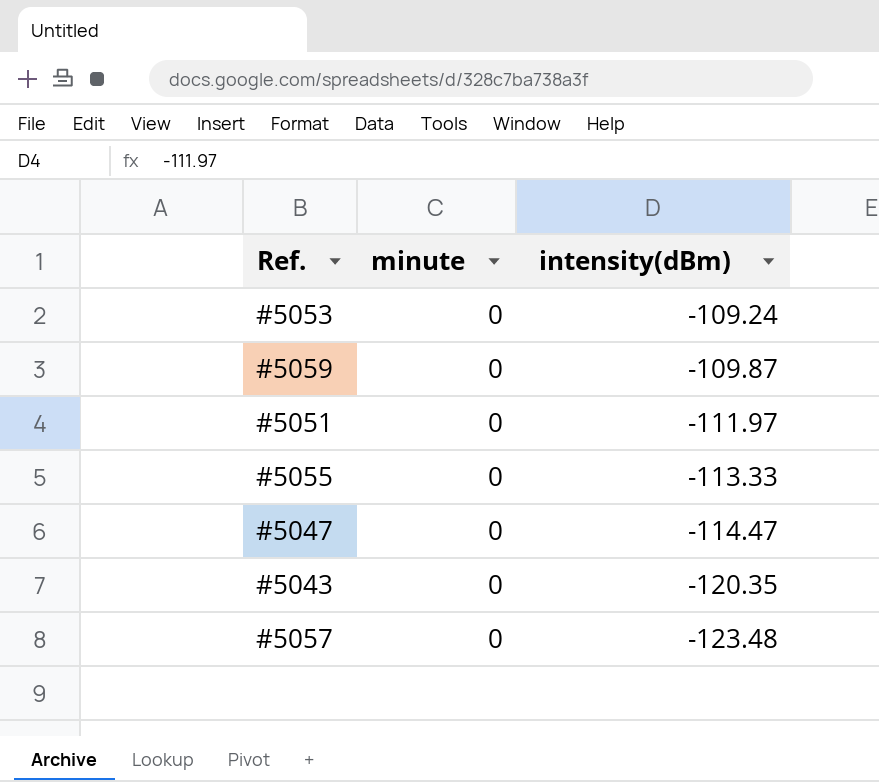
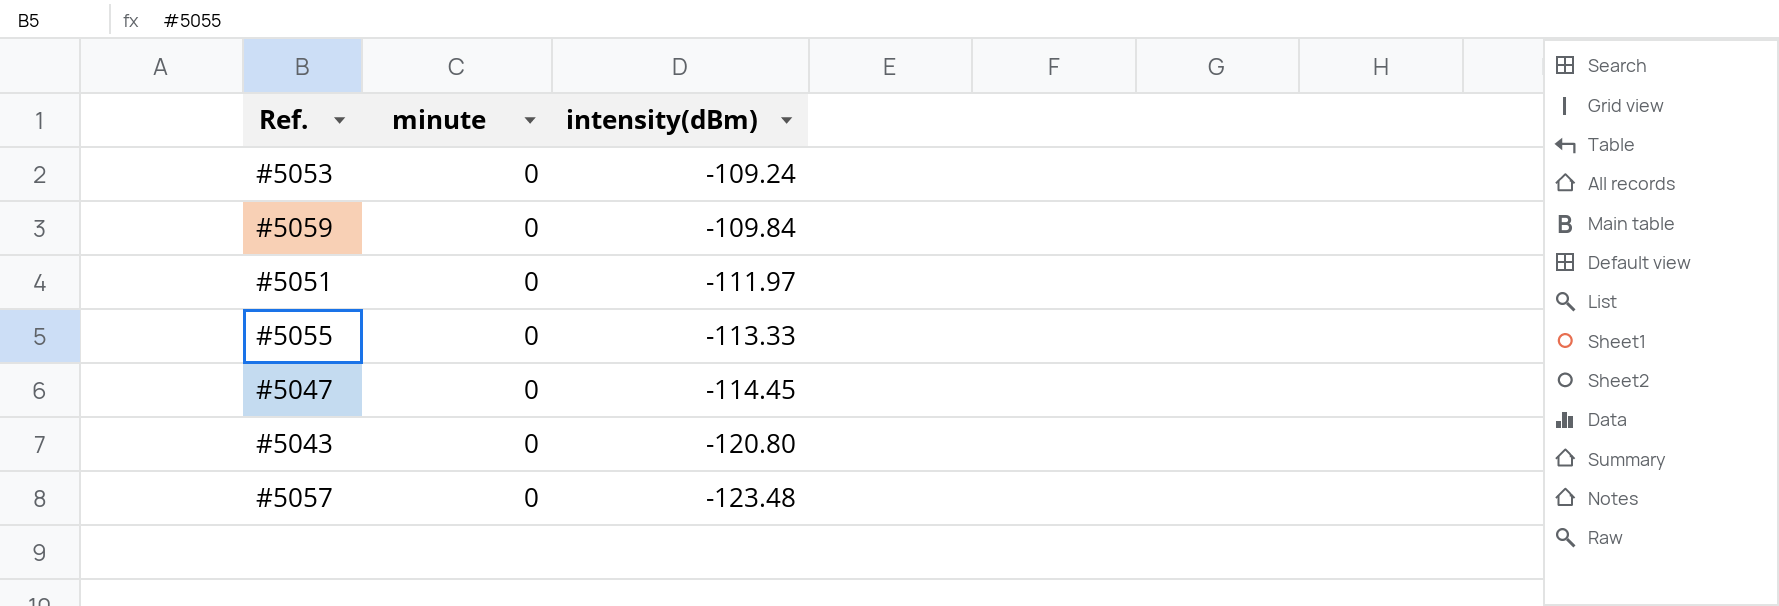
#5059 | intensity(dBm): -109.87 -> -109.84
#5047 | intensity(dBm): -114.47 -> -114.45
#5043 | intensity(dBm): -120.35 -> -120.80

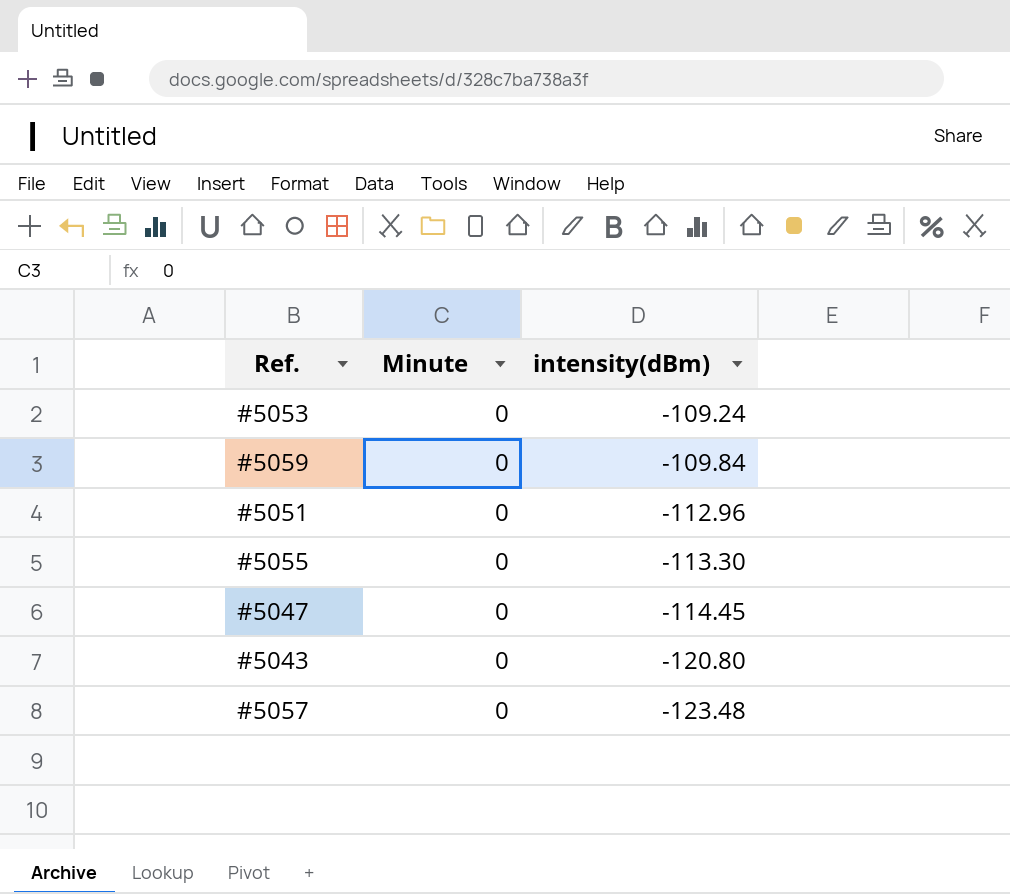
column name: minute -> Minute
#5051 | intensity(dBm): -111.97 -> -112.96
#5055 | intensity(dBm): -113.33 -> -113.30

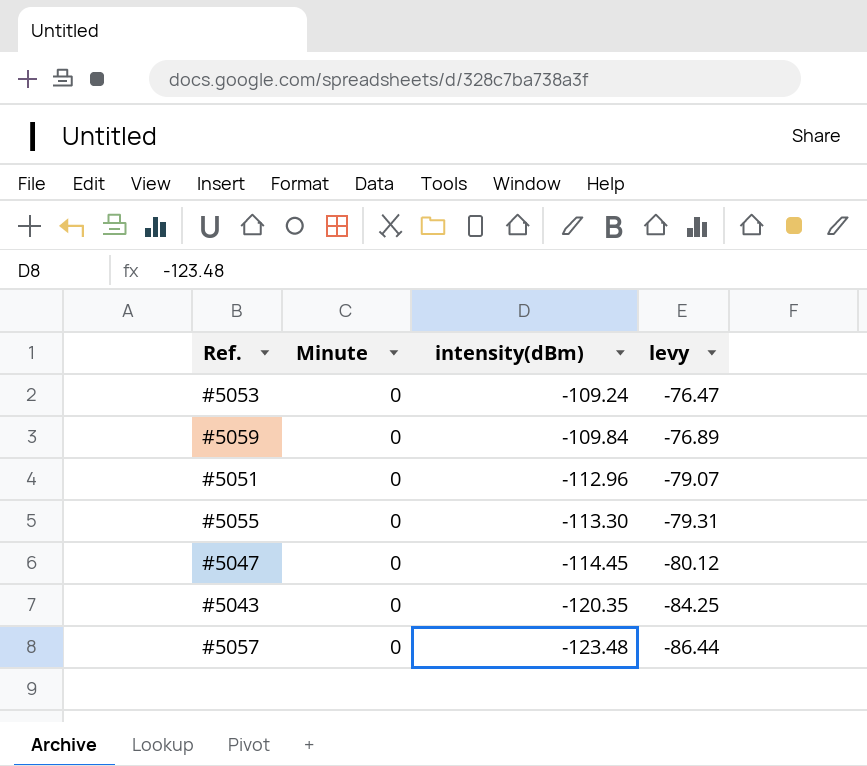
column levy | formula: none -> [intensity(dBm)] * 0.7
#5043 | intensity(dBm): -120.80 -> -120.35

